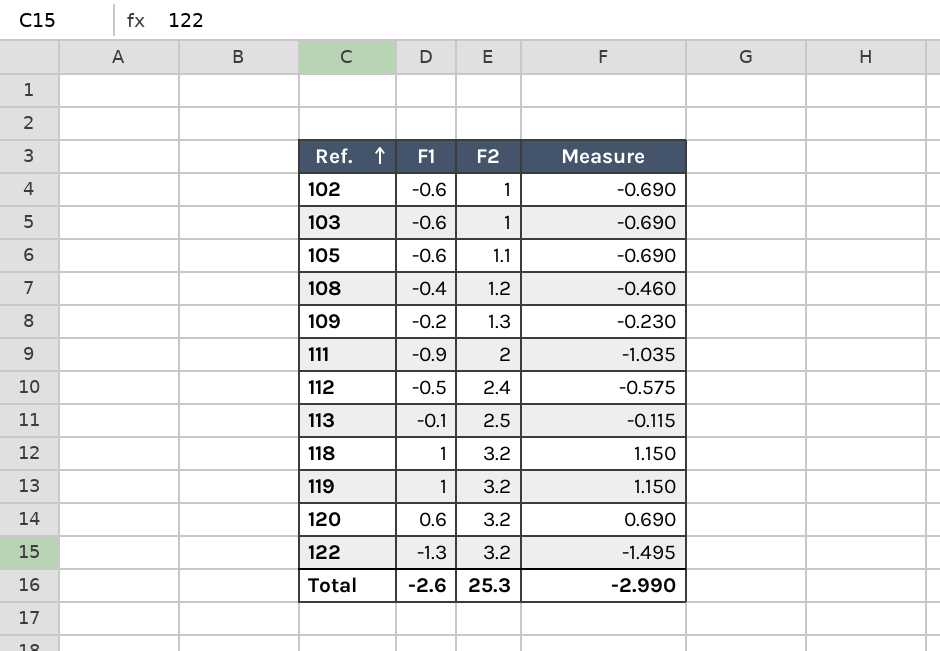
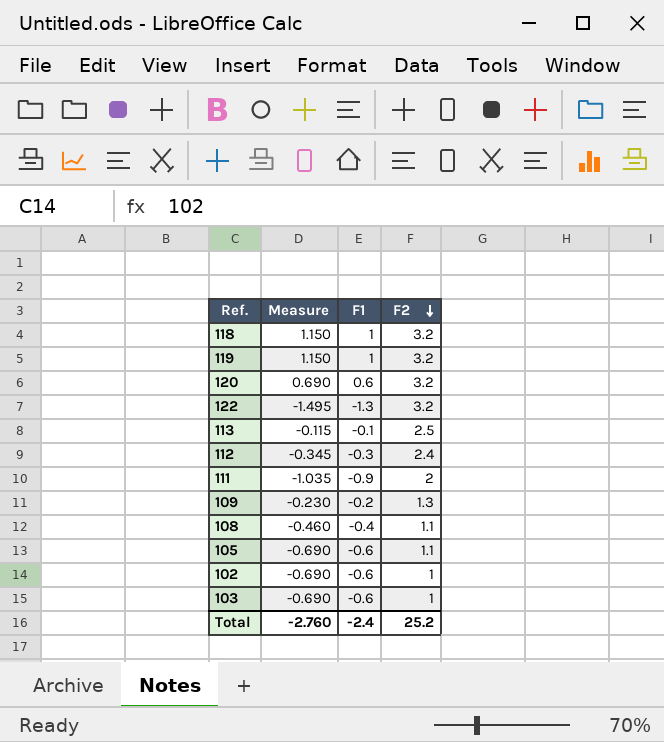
row order: Ref. ascending -> F2 descending
column Measure | position: 4 -> 2
112 | Measure: -0.575 -> -0.345
112 | F1: -0.5 -> -0.3
108 | F2: 1.2 -> 1.1
Total | Measure: -2.990 -> -2.760
Total | F1: -2.6 -> -2.4
Total | F2: 25.3 -> 25.2

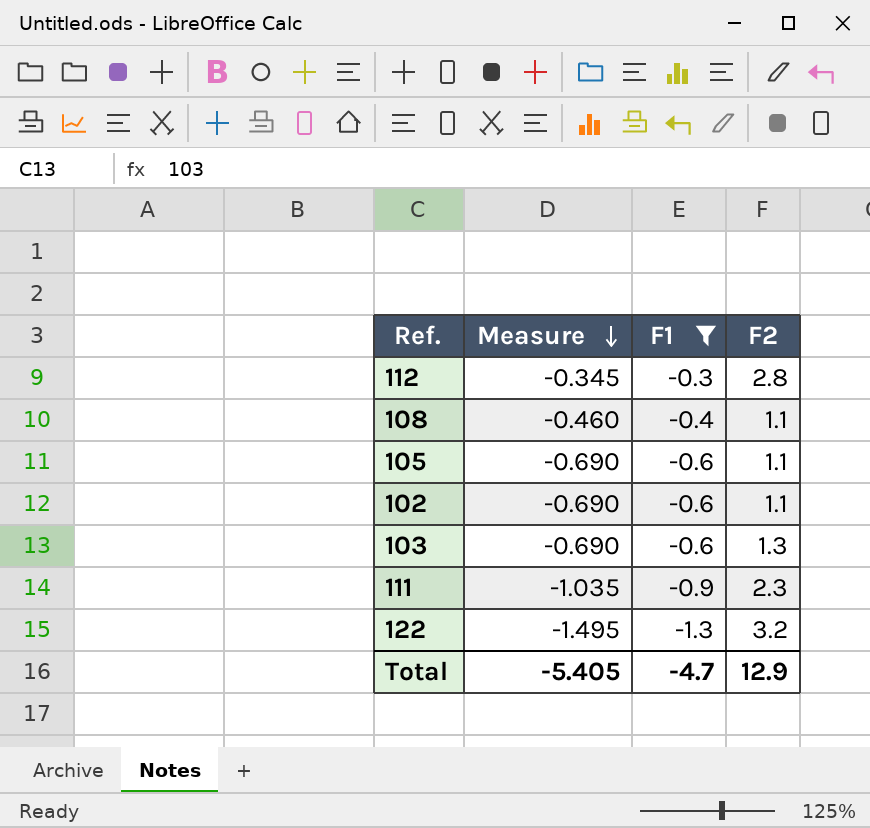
filter: none -> F1 <= -0.3
row order: F2 descending -> Measure descending
112 | F2: 2.4 -> 2.8
102 | F2: 1 -> 1.1
103 | F2: 1 -> 1.3
111 | F2: 2 -> 2.3
Total | Measure: -2.760 -> -5.405
Total | F1: -2.4 -> -4.7
Total | F2: 25.2 -> 12.9

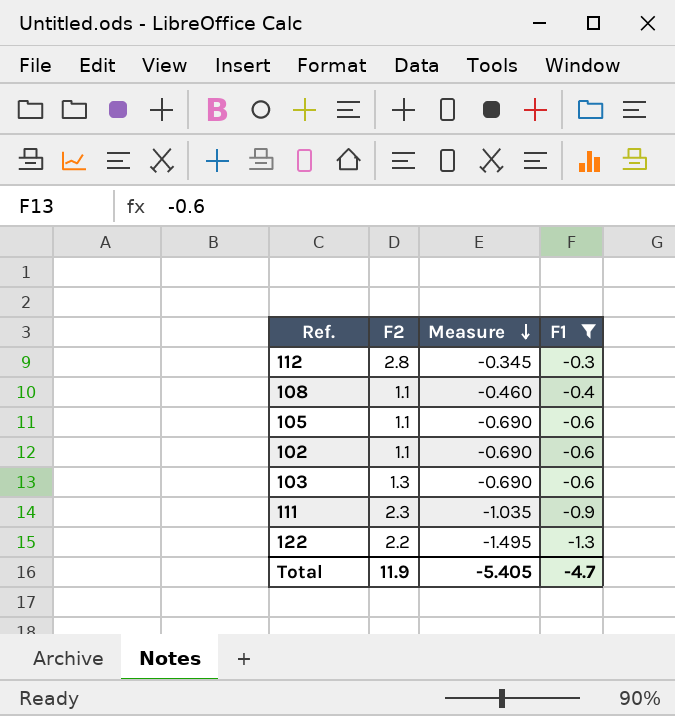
column F2 | position: 4 -> 2
122 | F2: 3.2 -> 2.2
Total | F2: 12.9 -> 11.9

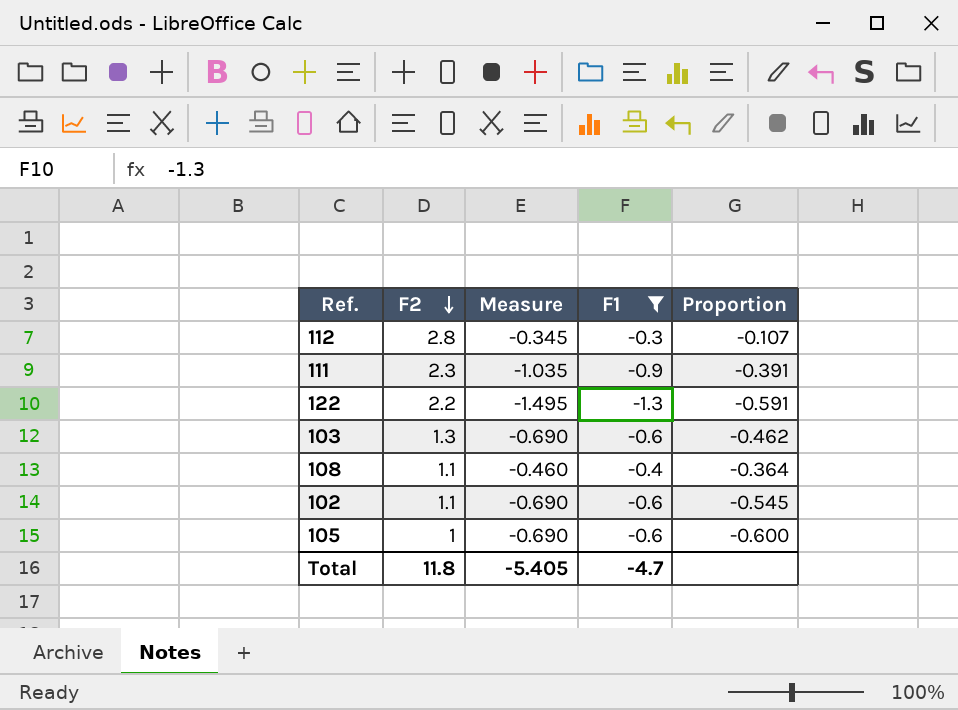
row order: Measure descending -> F2 descending
column Proportion | formula: none -> [F1] / [F2]
105 | F2: 1.1 -> 1
Total | F2: 11.9 -> 11.8

